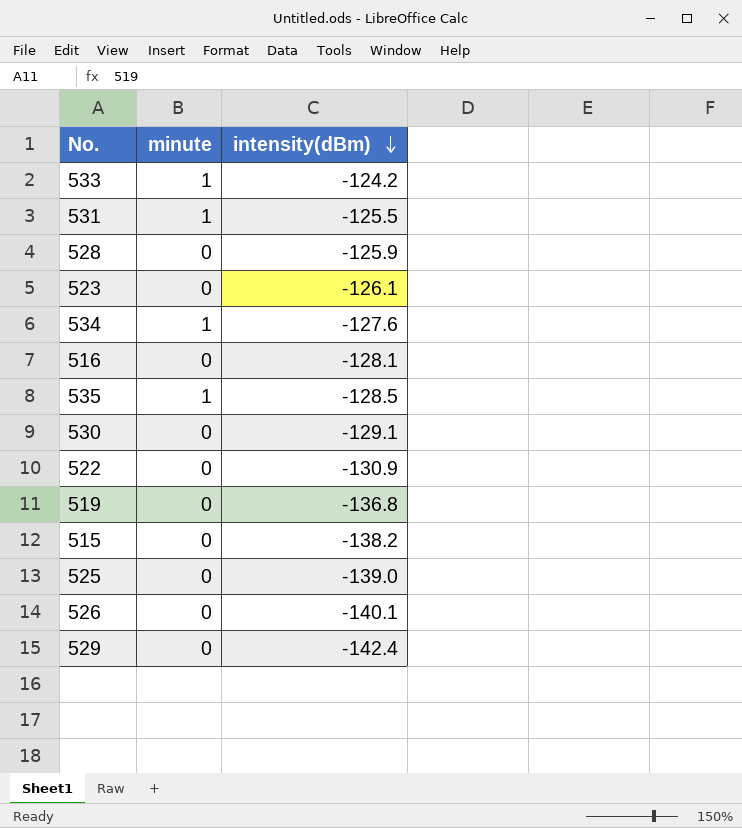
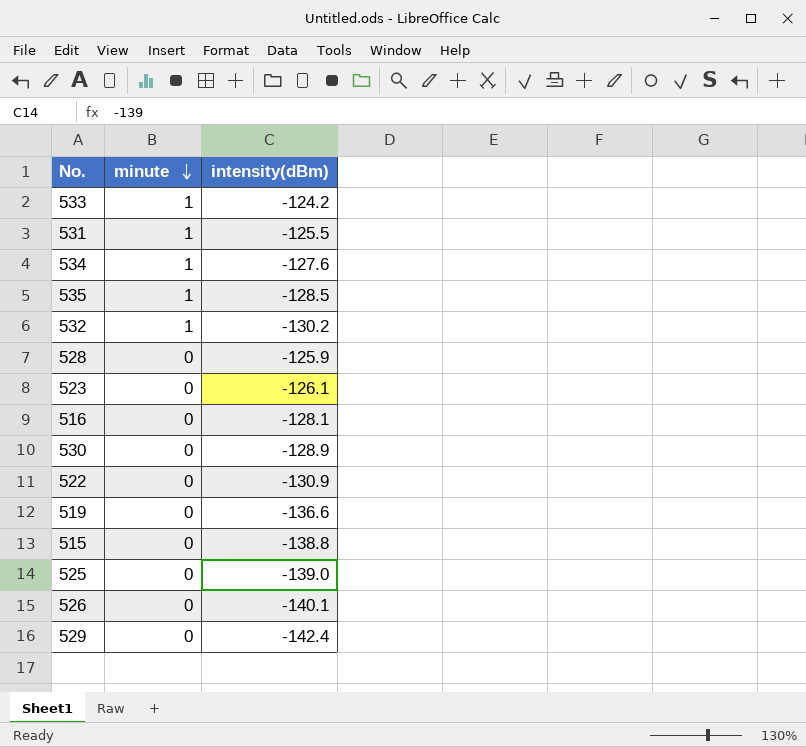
row order: intensity(dBm) descending -> minute descending
row 532: none -> 1 | -130.2
530 | intensity(dBm): -129.1 -> -128.9
519 | intensity(dBm): -136.8 -> -136.6
515 | intensity(dBm): -138.2 -> -138.8

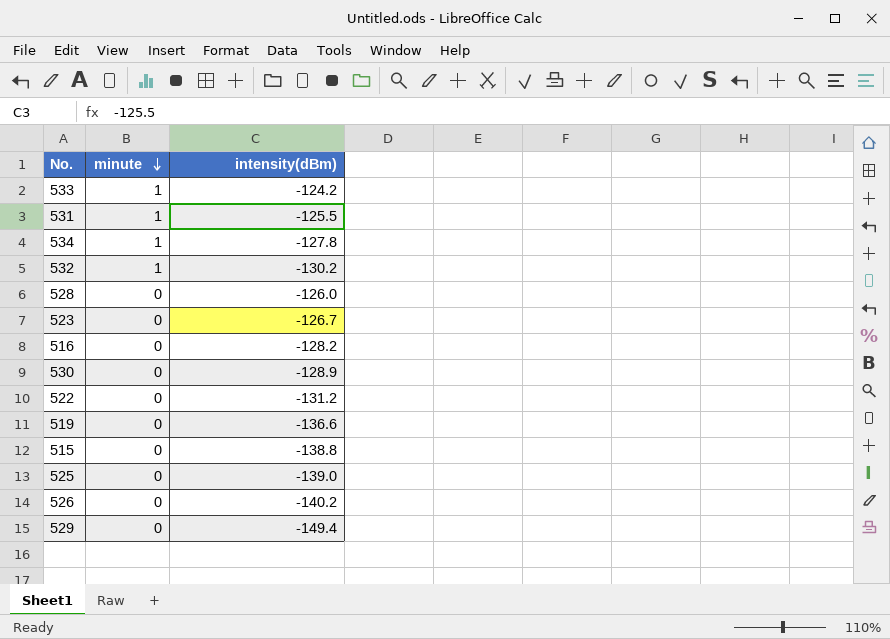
row 535: 1 | -128.5 -> none
534 | intensity(dBm): -127.6 -> -127.8
528 | intensity(dBm): -125.9 -> -126.0
523 | intensity(dBm): -126.1 -> -126.7
516 | intensity(dBm): -128.1 -> -128.2
522 | intensity(dBm): -130.9 -> -131.2
526 | intensity(dBm): -140.1 -> -140.2
529 | intensity(dBm): -142.4 -> -149.4

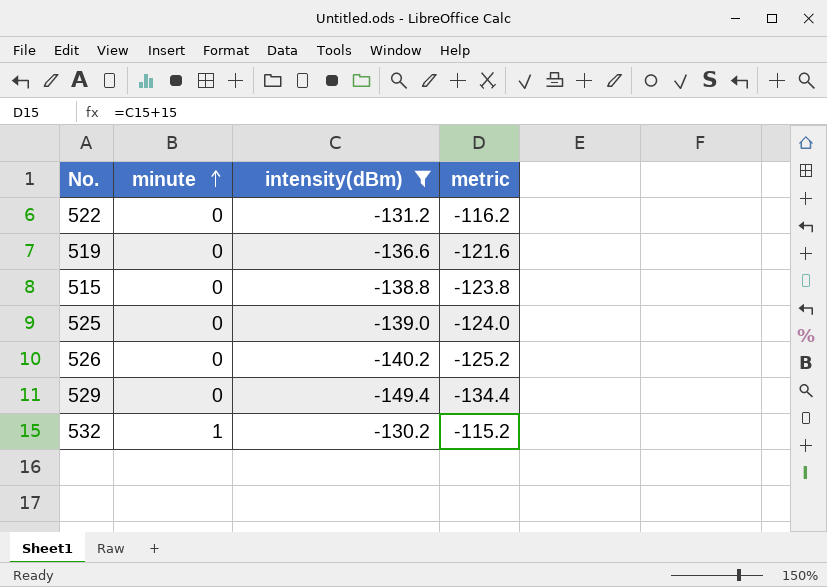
filter: none -> intensity(dBm) <= -130.2
row order: minute descending -> minute ascending
column metric | formula: none -> [intensity(dBm)] + 15

